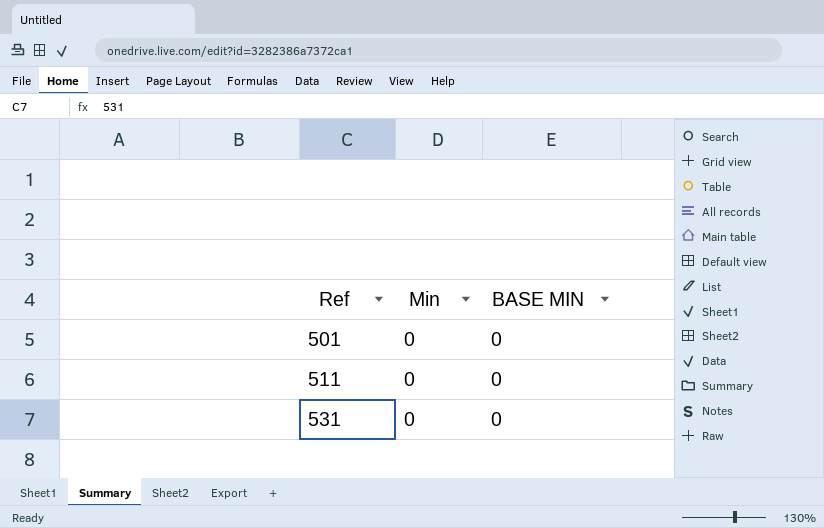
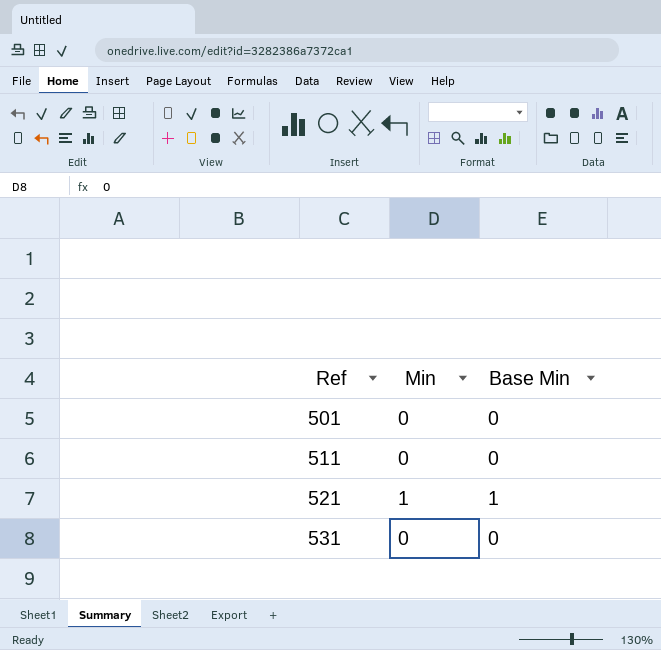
column name: BASE MIN -> Base Min
row 521: none -> 1 | 1

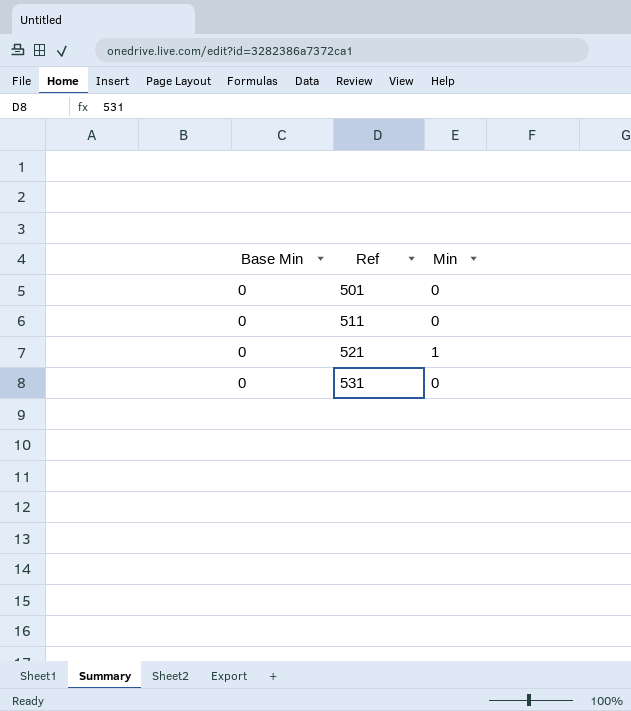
column Base Min | position: 3 -> 1
521 | Base Min: 1 -> 0

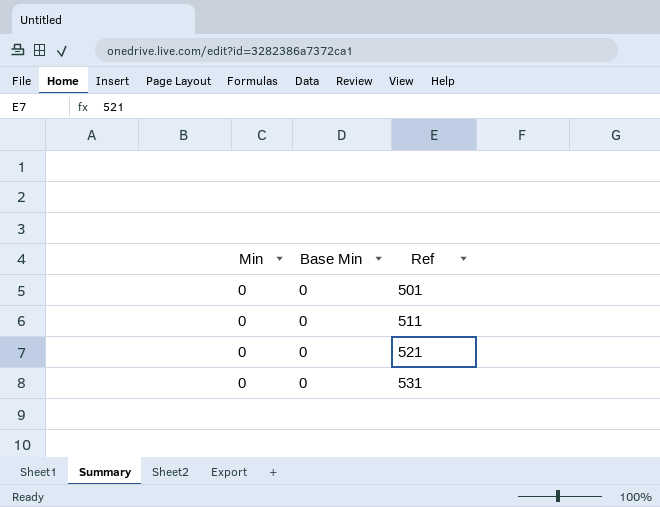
column Min | position: 3 -> 1
521 | Min: 1 -> 0

